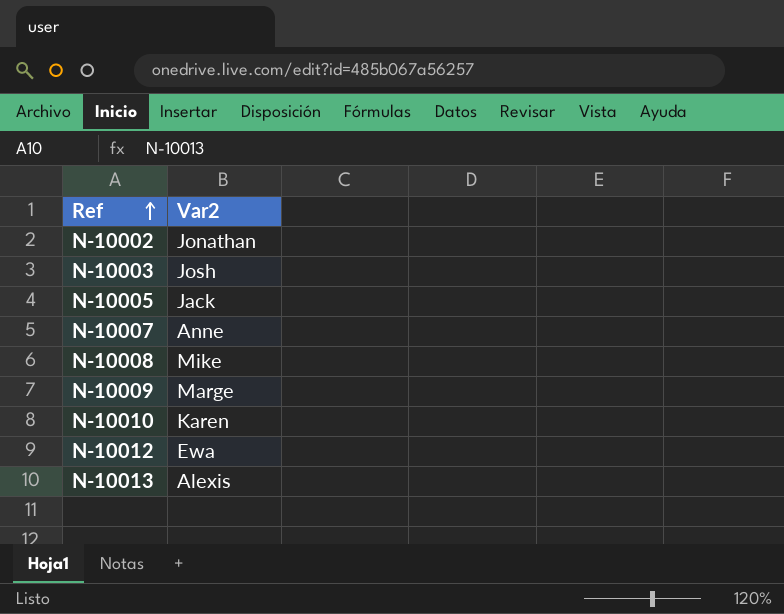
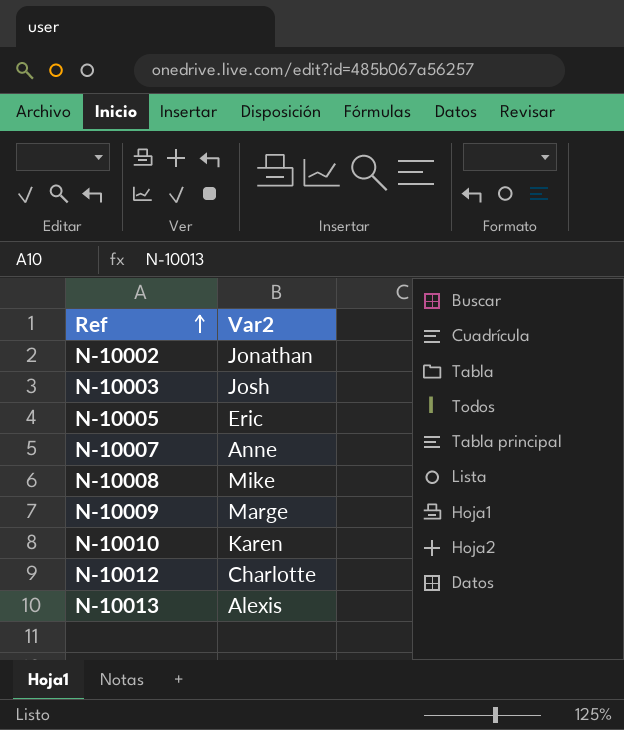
N-10005 | Var2: Jack -> Eric
N-10012 | Var2: Ewa -> Charlotte

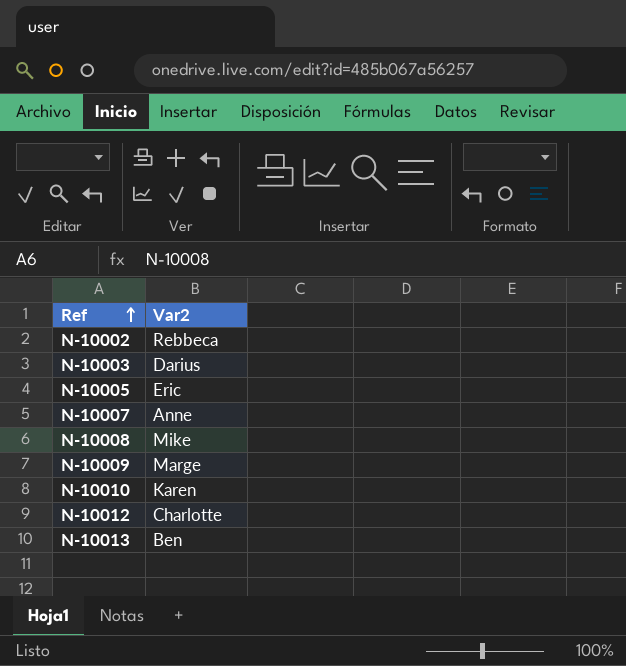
N-10002 | Var2: Jonathan -> Rebbeca
N-10003 | Var2: Josh -> Darius
N-10013 | Var2: Alexis -> Ben

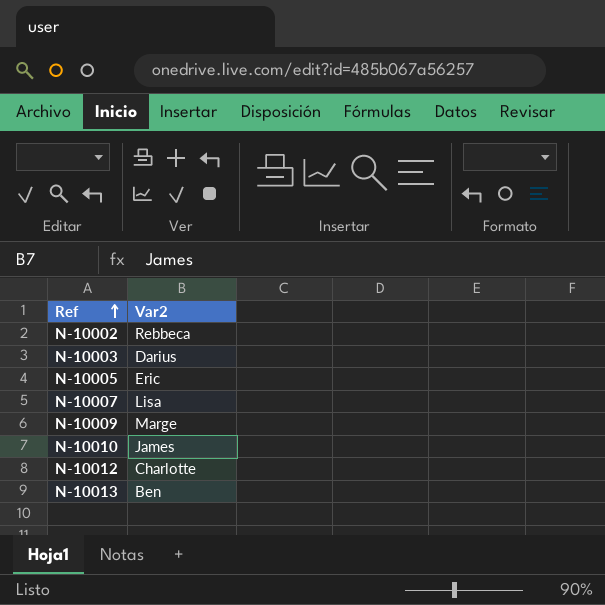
row N-10008: Mike -> none
N-10007 | Var2: Anne -> Lisa
N-10010 | Var2: Karen -> James

